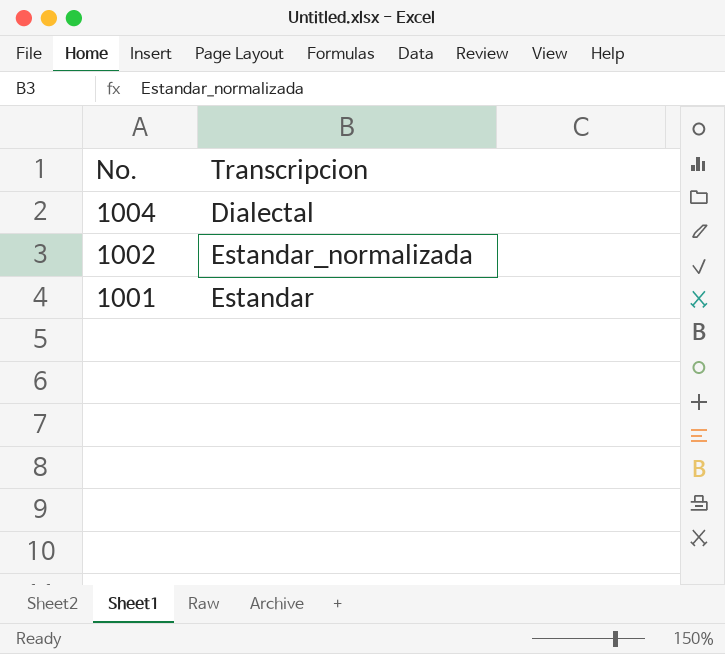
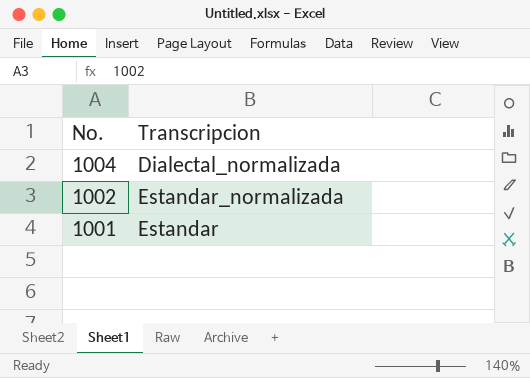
1004 | Transcripcion: Dialectal -> Dialectal_normalizada

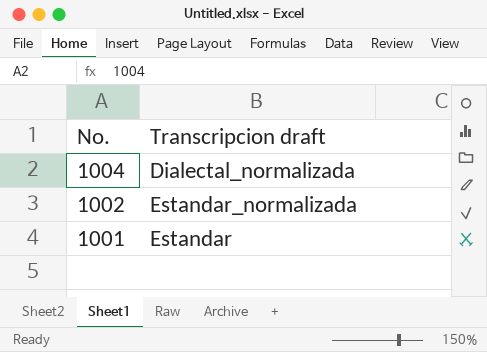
column name: Transcripcion -> Transcripcion draft

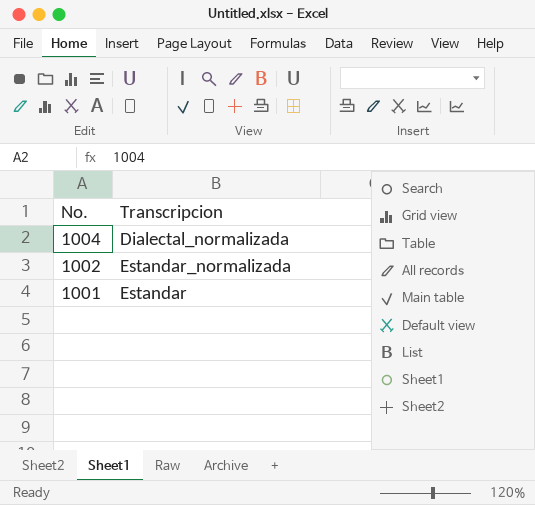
column name: Transcripcion draft -> Transcripcion

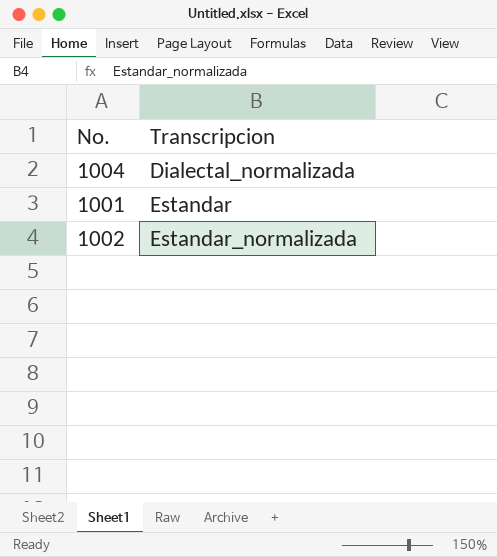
row order: No. descending -> Transcripcion ascending

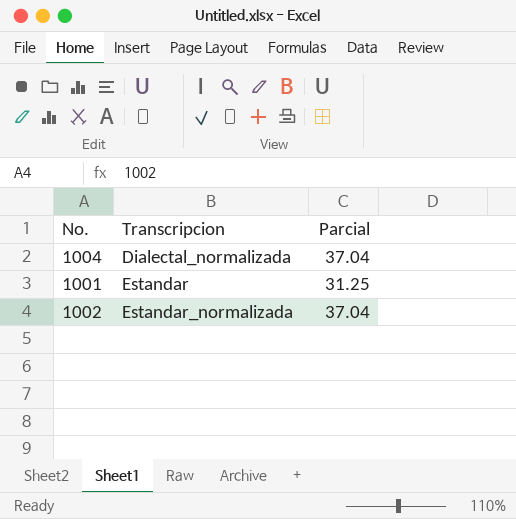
column Parcial | position: none -> 3

